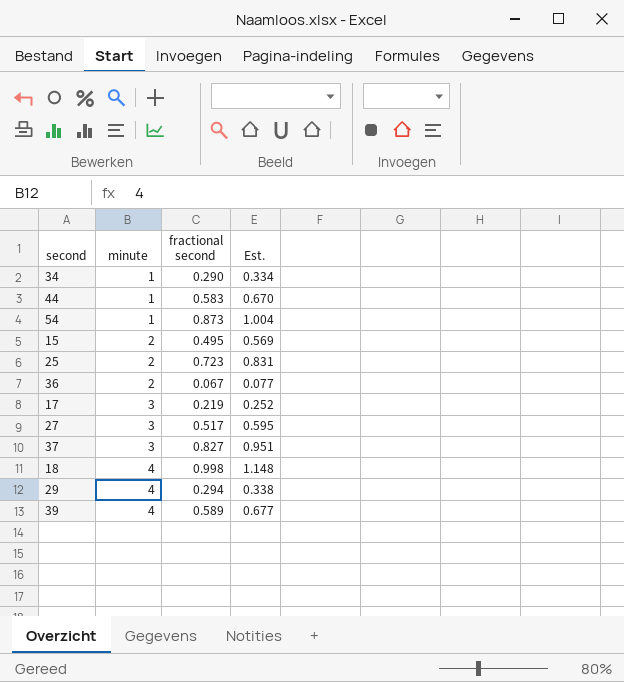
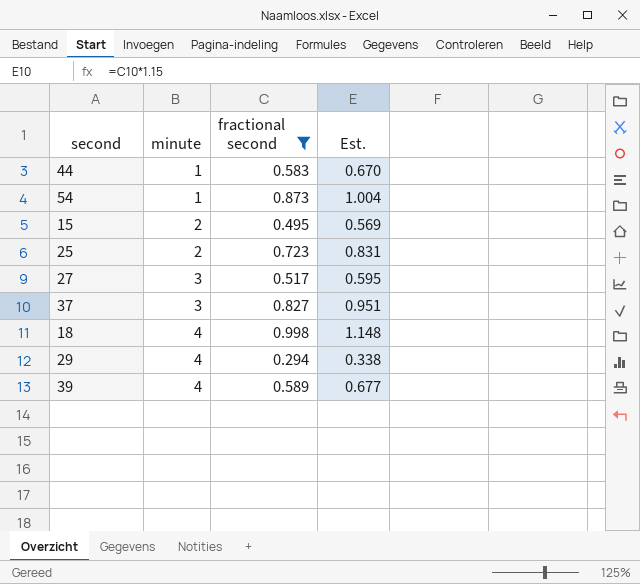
filter: none -> fractional second >= 0.294

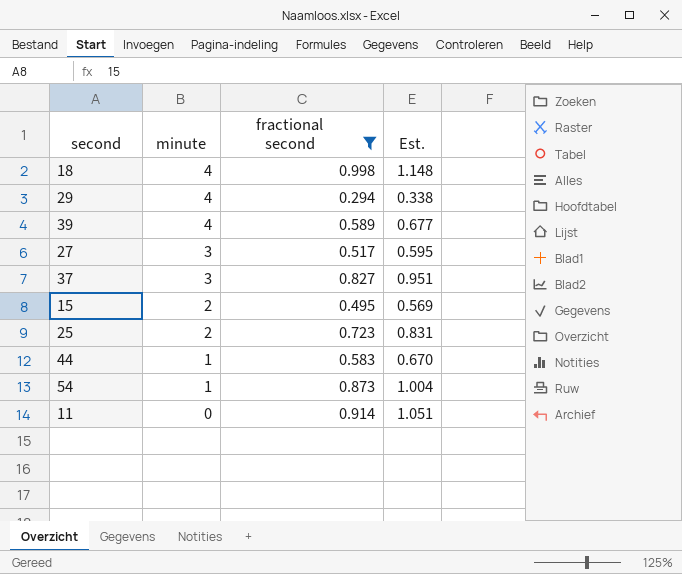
row order: minute ascending -> minute descending
row 11: none -> 0 | 0.914 | 1.051

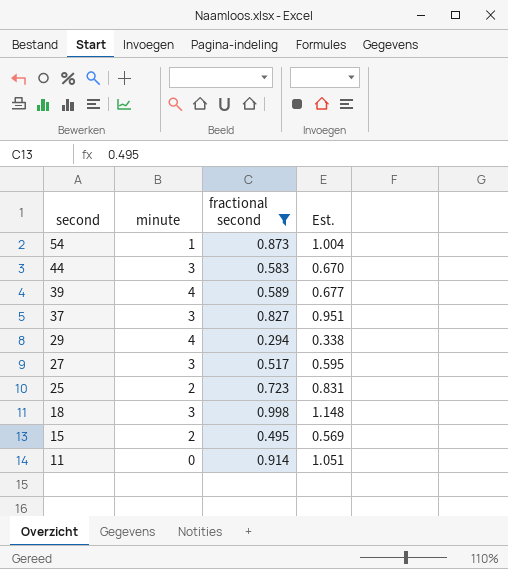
row order: minute descending -> second descending
44 | minute: 1 -> 3
18 | minute: 4 -> 3

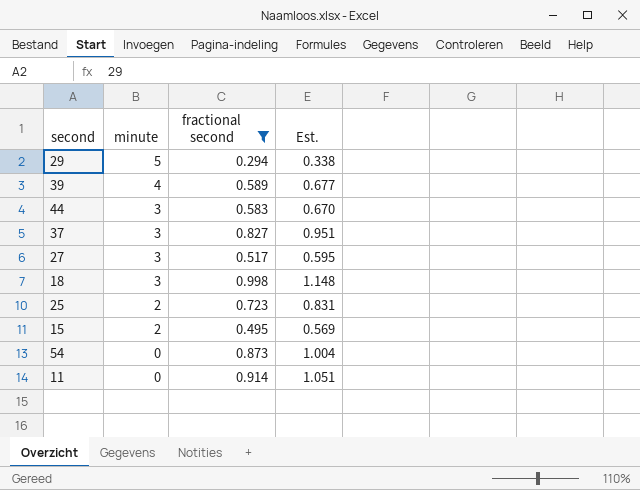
row order: second descending -> minute descending
29 | minute: 4 -> 5
54 | minute: 1 -> 0

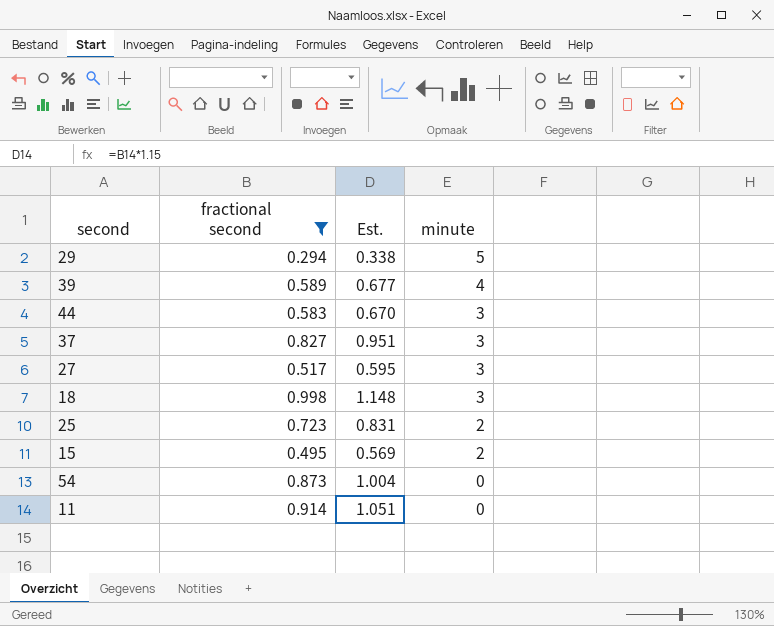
column minute | position: 2 -> 4

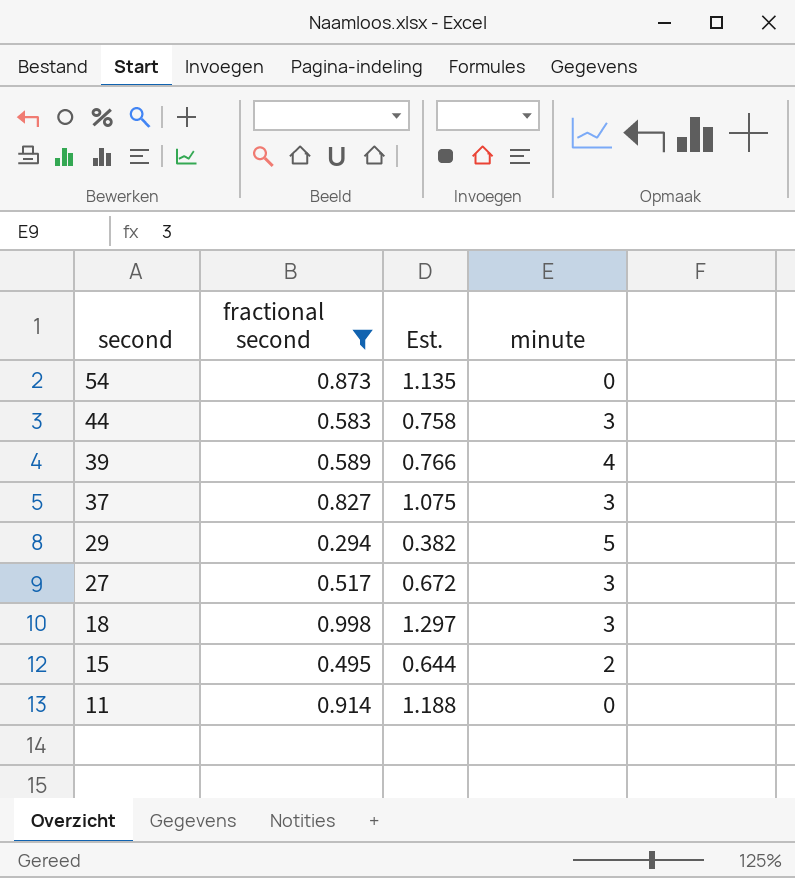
row order: minute descending -> second descending
column Est. | formula: [fractional second] * 1.15 -> [fractional second] * 1.3
row 25: 0.723 | 0.831 | 2 -> none

